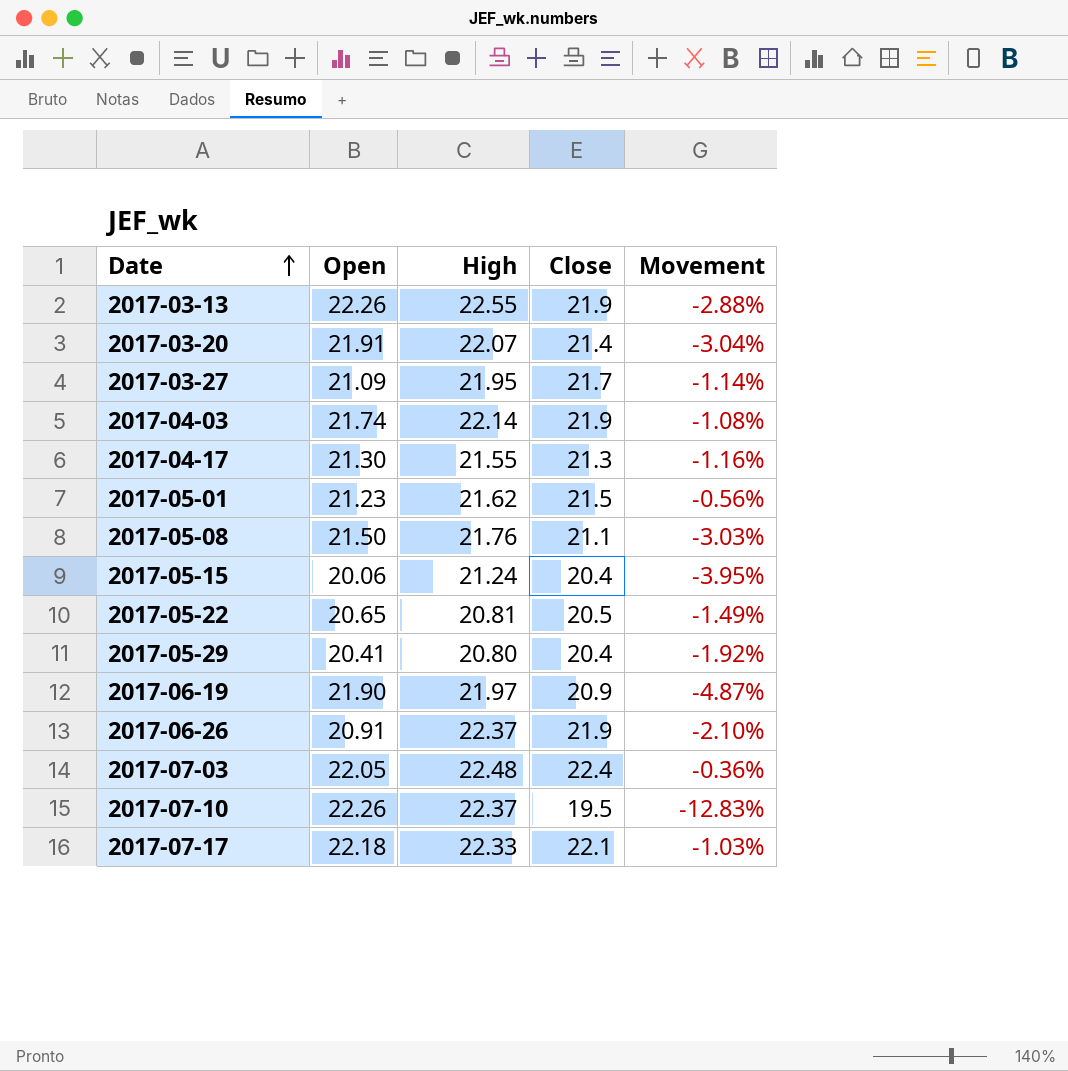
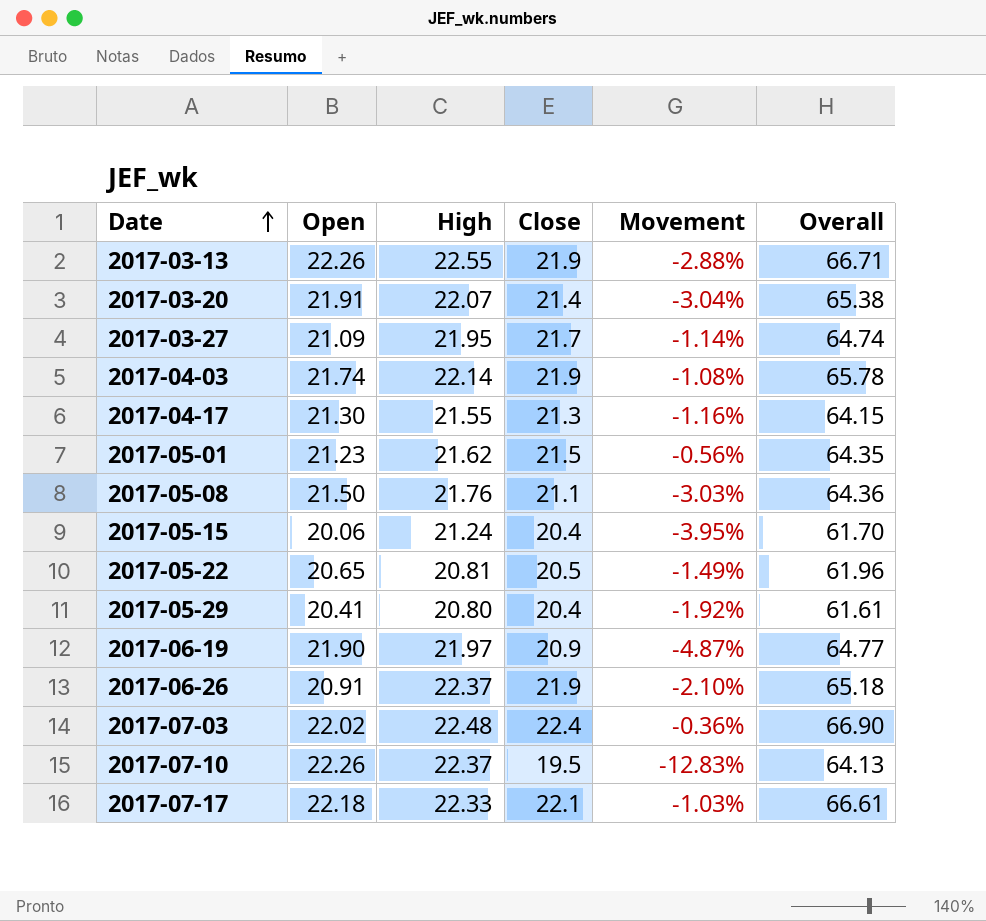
column Overall | formula: none -> [Open] + [High] + [Close]
2017-07-03 | Open: 22.05 -> 22.02

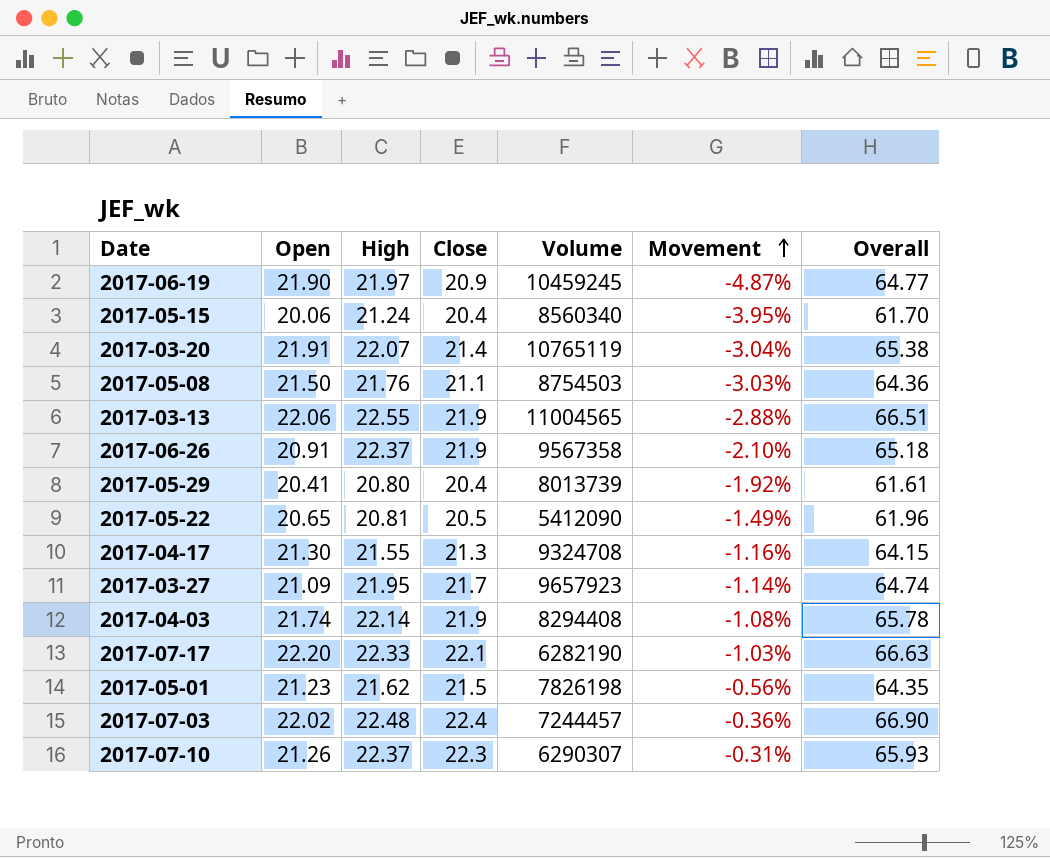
row order: Date ascending -> Movement ascending
column Volume | position: none -> 5
2017-03-13 | Open: 22.26 -> 22.06
2017-03-13 | Overall: 66.71 -> 66.51
2017-07-17 | Open: 22.18 -> 22.20
2017-07-17 | Overall: 66.61 -> 66.63
2017-07-10 | Open: 22.26 -> 21.26
2017-07-10 | Close: 19.5 -> 22.3
2017-07-10 | Movement: -12.83% -> -0.31%
2017-07-10 | Overall: 64.13 -> 65.93

